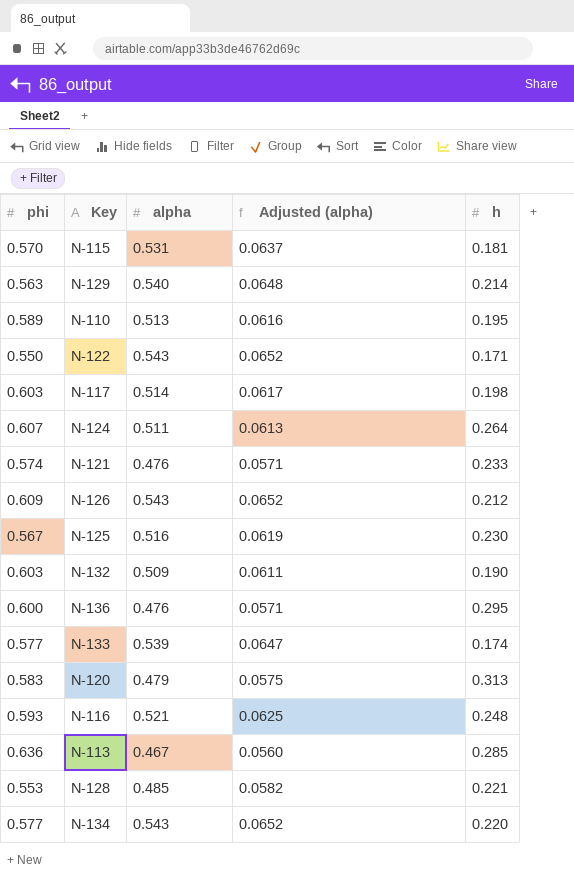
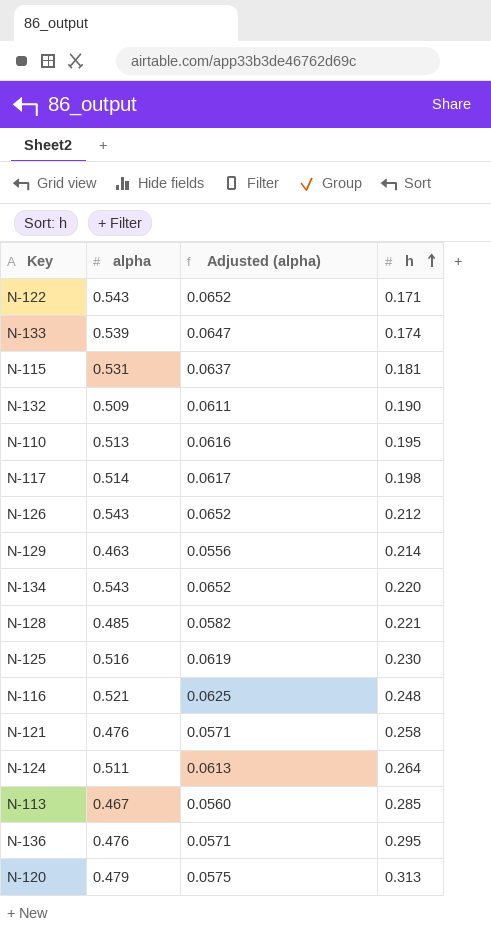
row order: none -> h ascending
column phi | position: 1 -> none
N-129 | alpha: 0.540 -> 0.463
N-129 | Adjusted (alpha): 0.0648 -> 0.0556
N-121 | h: 0.233 -> 0.258

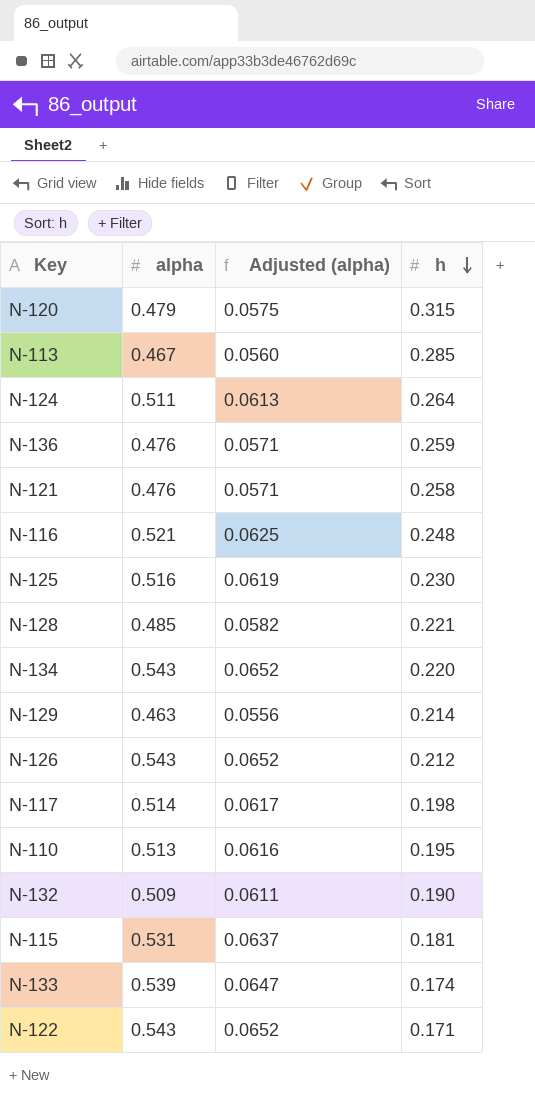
row order: h ascending -> h descending
N-120 | h: 0.313 -> 0.315
N-136 | h: 0.295 -> 0.259

